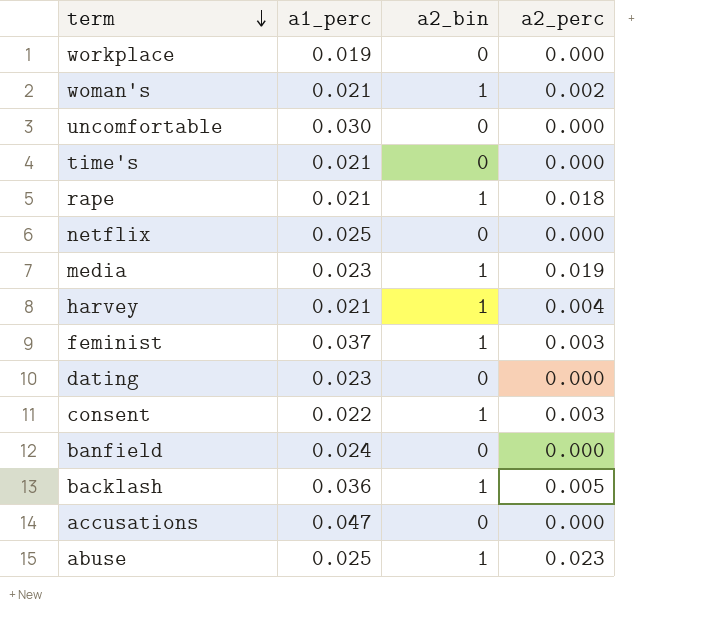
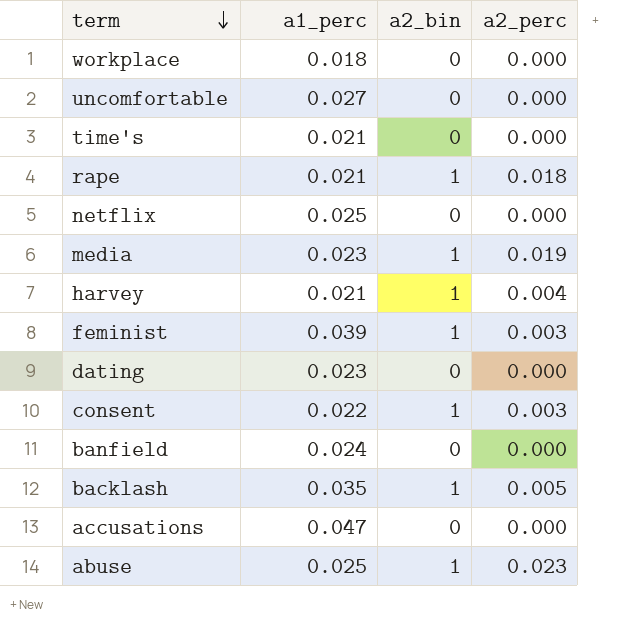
row woman's: 0.021 | 1 | 0.002 -> none
workplace | a1_perc: 0.019 -> 0.018
uncomfortable | a1_perc: 0.030 -> 0.027
feminist | a1_perc: 0.037 -> 0.039
backlash | a1_perc: 0.036 -> 0.035

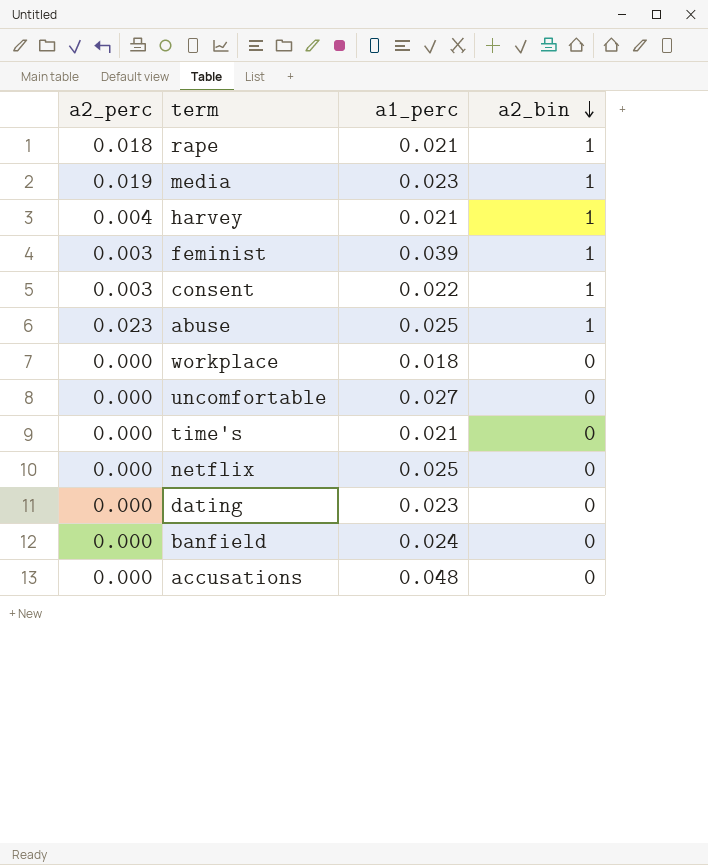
row order: term descending -> a2_bin descending
column a2_perc | position: 4 -> 1
row backlash: 0.035 | 1 | 0.005 -> none
accusations | a1_perc: 0.047 -> 0.048

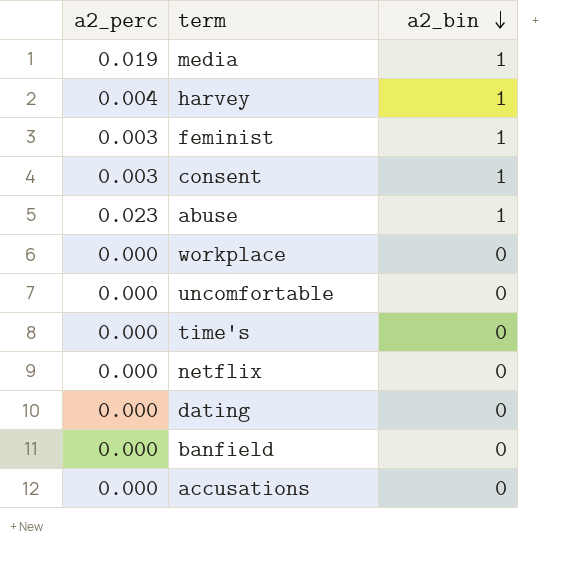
column a1_perc | position: 3 -> none
row rape: 0.018 | 0.021 | 1 -> none

